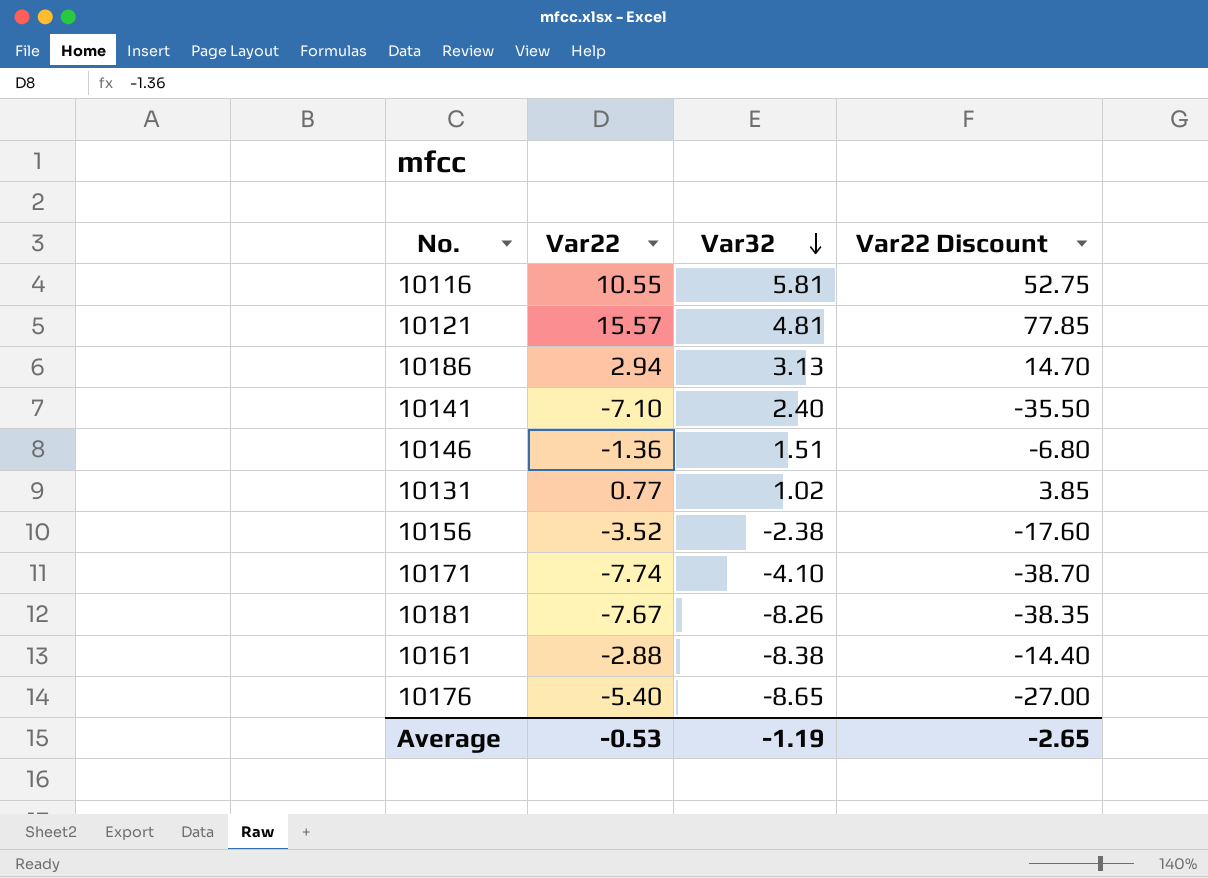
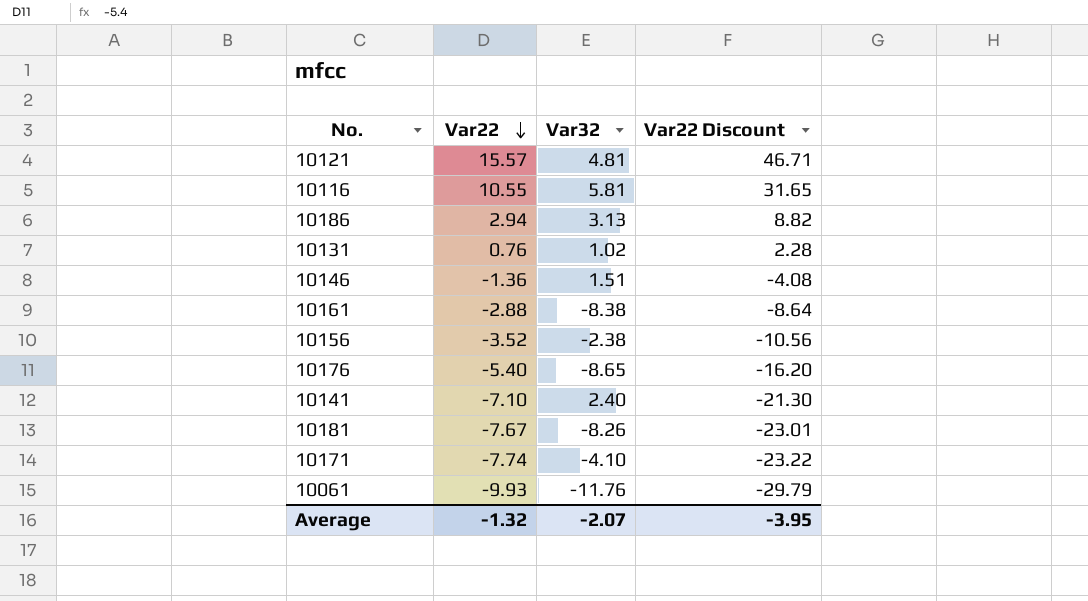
row order: Var32 descending -> Var22 descending
column Var22 Discount | formula: [Var22] * 5 -> [Var22] * 3
10131 | Var22: 0.77 -> 0.76
row 10061: none -> -9.93 | -11.76 | -29.79
Average | Var22: -0.53 -> -1.32
Average | Var32: -1.19 -> -2.07
Average | Var22 Discount: -2.65 -> -3.95

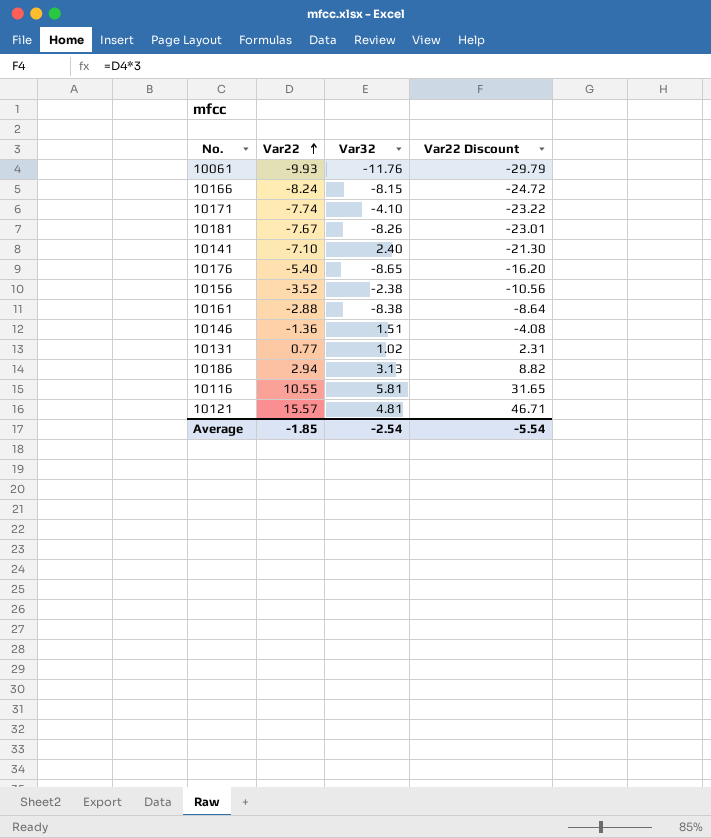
row order: Var22 descending -> Var22 ascending
row 10166: none -> -8.24 | -8.15 | -24.72
10131 | Var22: 0.76 -> 0.77
10131 | Var22 Discount: 2.28 -> 2.31
Average | Var22: -1.32 -> -1.85
Average | Var32: -2.07 -> -2.54
Average | Var22 Discount: -3.95 -> -5.54

